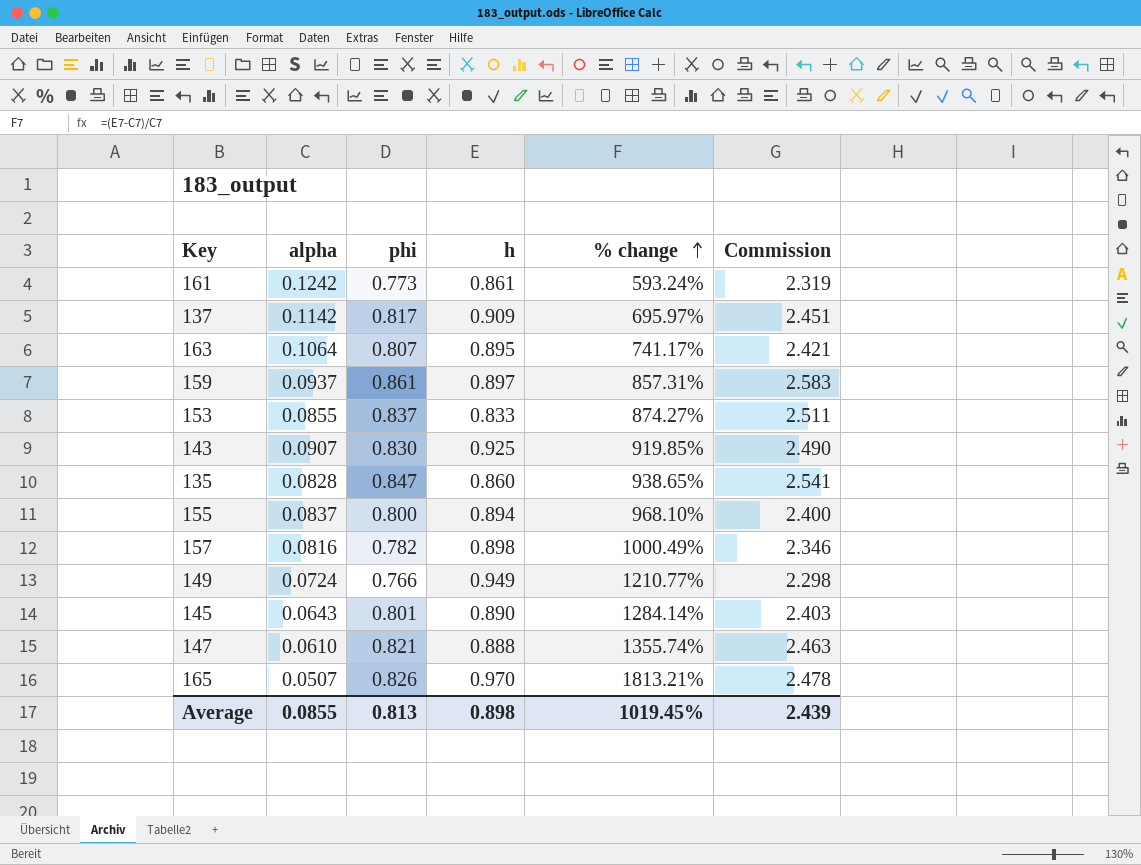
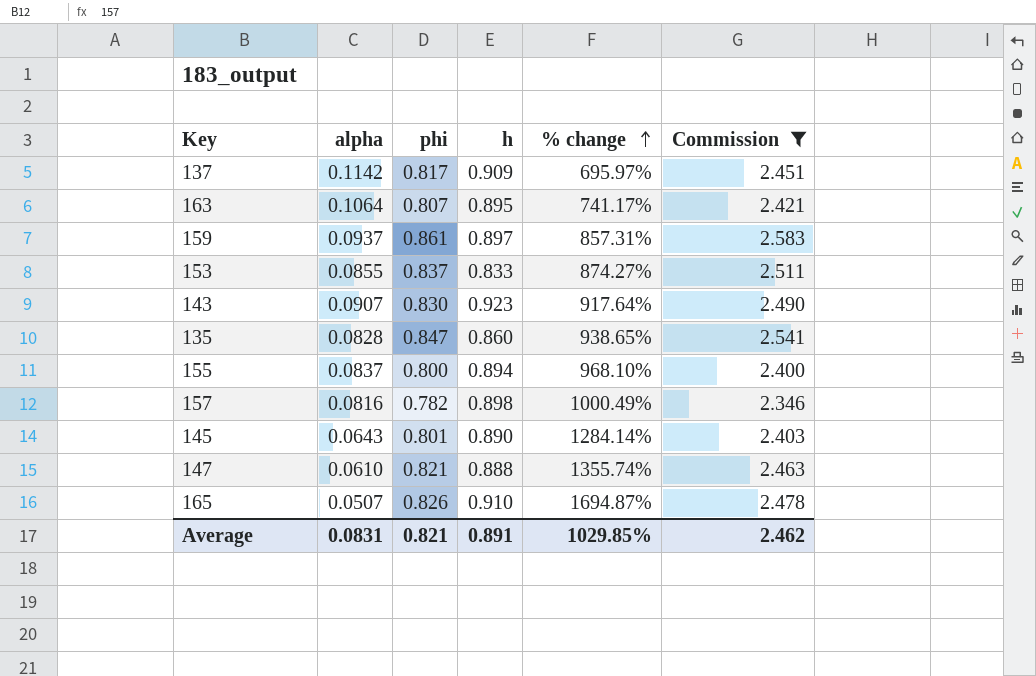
filter: none -> Commission >= 2.346
143 | h: 0.925 -> 0.923
143 | % change: 919.85% -> 917.64%
165 | h: 0.970 -> 0.910
165 | % change: 1813.21% -> 1694.87%
Average | alpha: 0.0855 -> 0.0831
Average | phi: 0.813 -> 0.821
Average | h: 0.898 -> 0.891
Average | % change: 1019.45% -> 1029.85%
Average | Commission: 2.439 -> 2.462

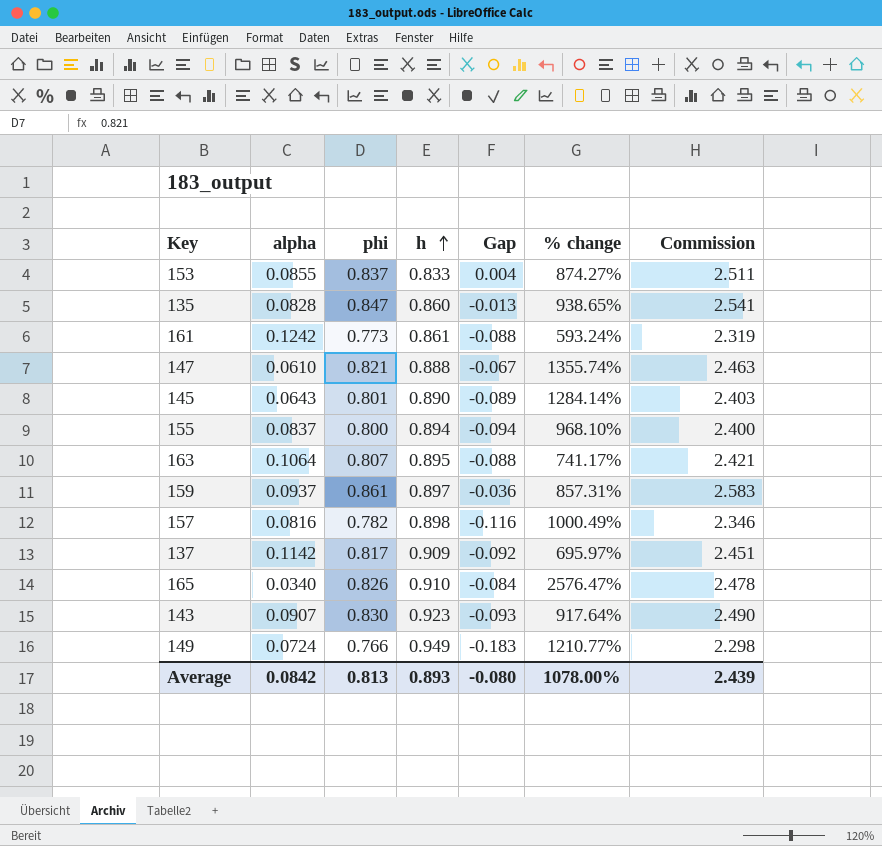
filter: Commission >= 2.346 -> none
row order: % change ascending -> h ascending
column Gap | formula: none -> [phi] - [h]
165 | alpha: 0.0507 -> 0.0340
165 | % change: 1694.87% -> 2576.47%
Average | alpha: 0.0831 -> 0.0842
Average | phi: 0.821 -> 0.813
Average | h: 0.891 -> 0.893
Average | % change: 1029.85% -> 1078.00%
Average | Commission: 2.462 -> 2.439

